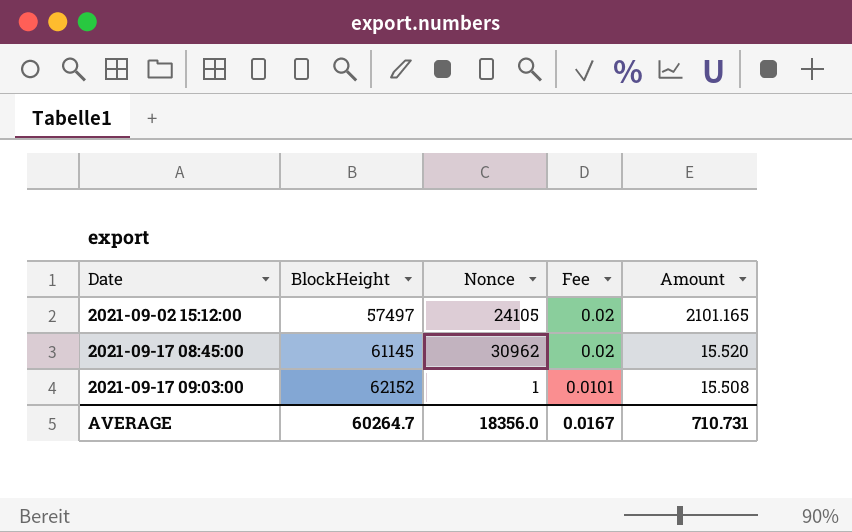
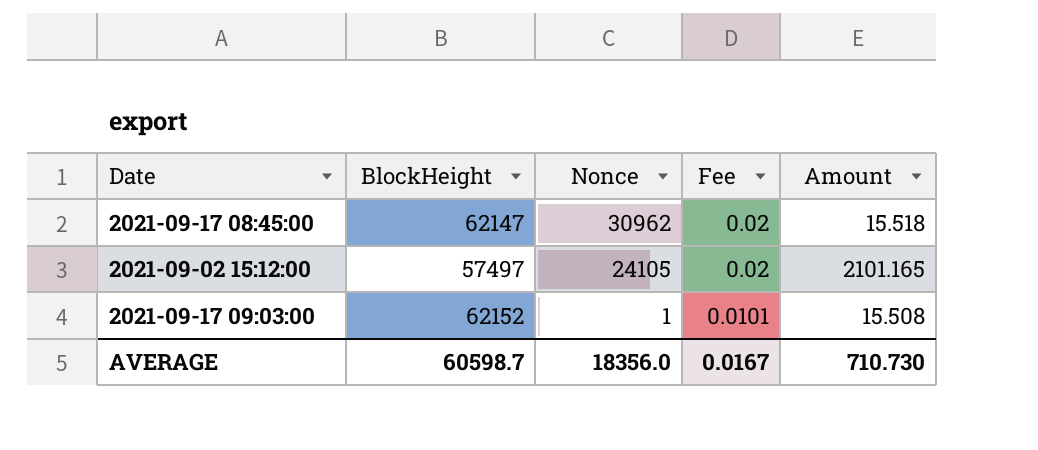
row order: Date ascending -> Nonce descending
2021-09-17 08:45:00 | BlockHeight: 61145 -> 62147
2021-09-17 08:45:00 | Amount: 15.520 -> 15.518
AVERAGE | BlockHeight: 60264.7 -> 60598.7
AVERAGE | Amount: 710.731 -> 710.730

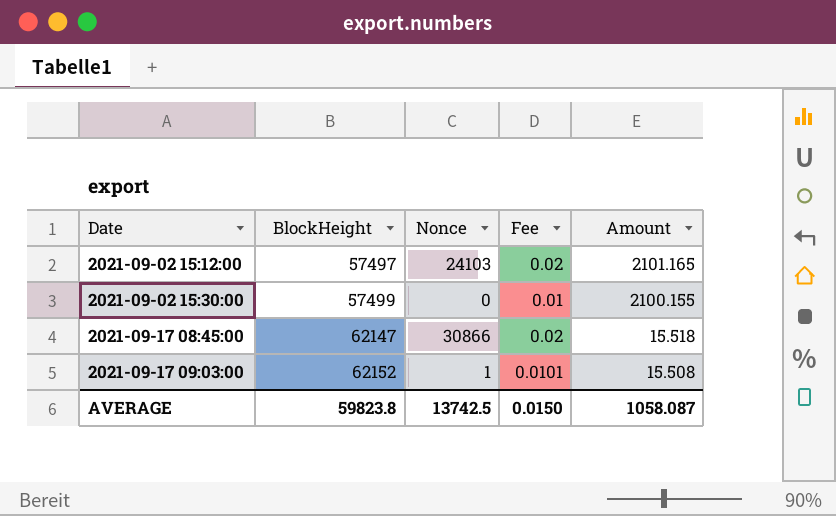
row order: Nonce descending -> Date ascending
2021-09-02 15:12:00 | Nonce: 24105 -> 24103
row 2021-09-02 15:30:00: none -> 57499 | 0 | 0.01 | 2100.155
2021-09-17 08:45:00 | Nonce: 30962 -> 30866
AVERAGE | BlockHeight: 60598.7 -> 59823.8
AVERAGE | Nonce: 18356.0 -> 13742.5
AVERAGE | Fee: 0.0167 -> 0.0150
AVERAGE | Amount: 710.730 -> 1058.087

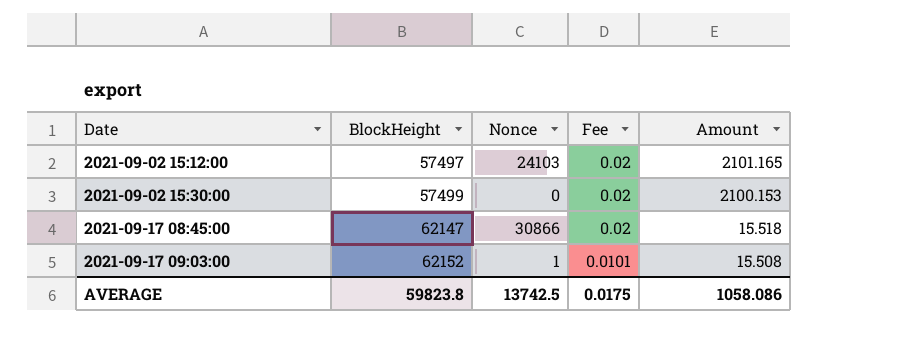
2021-09-02 15:30:00 | Fee: 0.01 -> 0.02
2021-09-02 15:30:00 | Amount: 2100.155 -> 2100.153
AVERAGE | Fee: 0.0150 -> 0.0175
AVERAGE | Amount: 1058.087 -> 1058.086

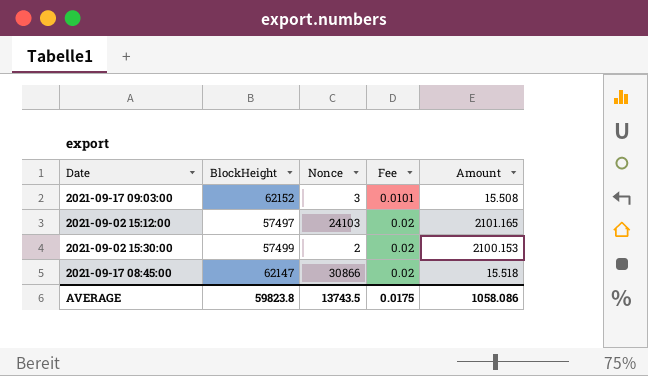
row order: Date ascending -> Fee ascending
2021-09-17 09:03:00 | Nonce: 1 -> 3
2021-09-02 15:30:00 | Nonce: 0 -> 2
AVERAGE | Nonce: 13742.5 -> 13743.5

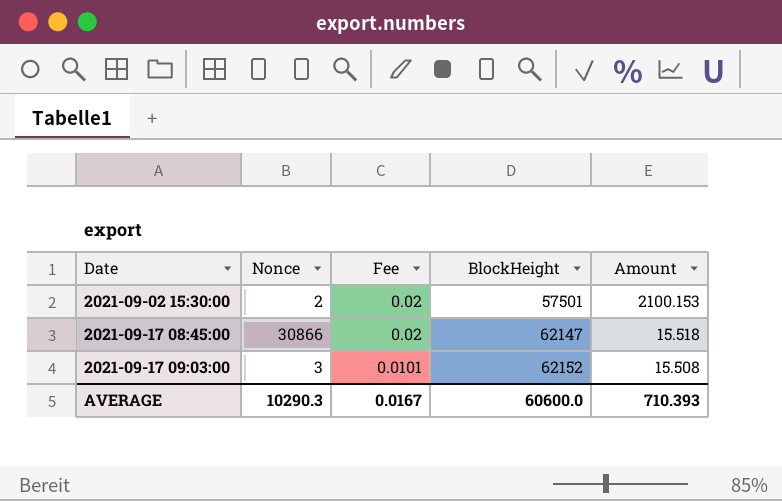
row order: Fee ascending -> Date ascending
column BlockHeight | position: 2 -> 4
row 2021-09-02 15:12:00: 57497 | 24103 | 0.02 | 2101.165 -> none
2021-09-02 15:30:00 | BlockHeight: 57499 -> 57501
AVERAGE | Nonce: 13743.5 -> 10290.3
AVERAGE | Fee: 0.0175 -> 0.0167
AVERAGE | BlockHeight: 59823.8 -> 60600.0
AVERAGE | Amount: 1058.086 -> 710.393

